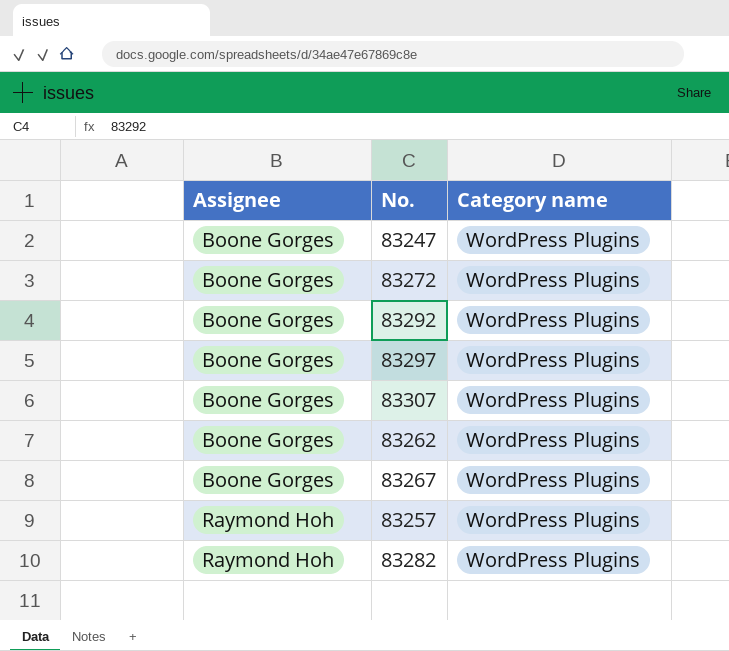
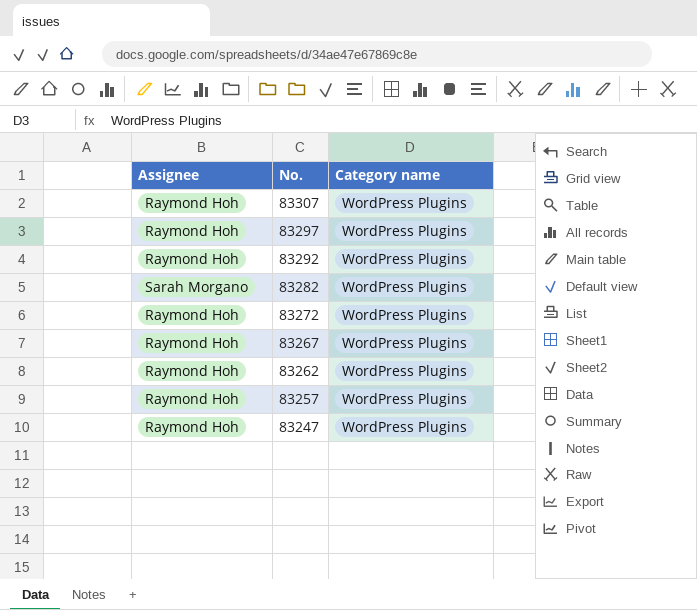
row order: Assignee ascending -> No. descending
83307 | Assignee: Boone Gorges -> Raymond Hoh
83297 | Assignee: Boone Gorges -> Raymond Hoh
83292 | Assignee: Boone Gorges -> Raymond Hoh
83282 | Assignee: Raymond Hoh -> Sarah Morgano
83272 | Assignee: Boone Gorges -> Raymond Hoh
83267 | Assignee: Boone Gorges -> Raymond Hoh
83262 | Assignee: Boone Gorges -> Raymond Hoh
83247 | Assignee: Boone Gorges -> Raymond Hoh

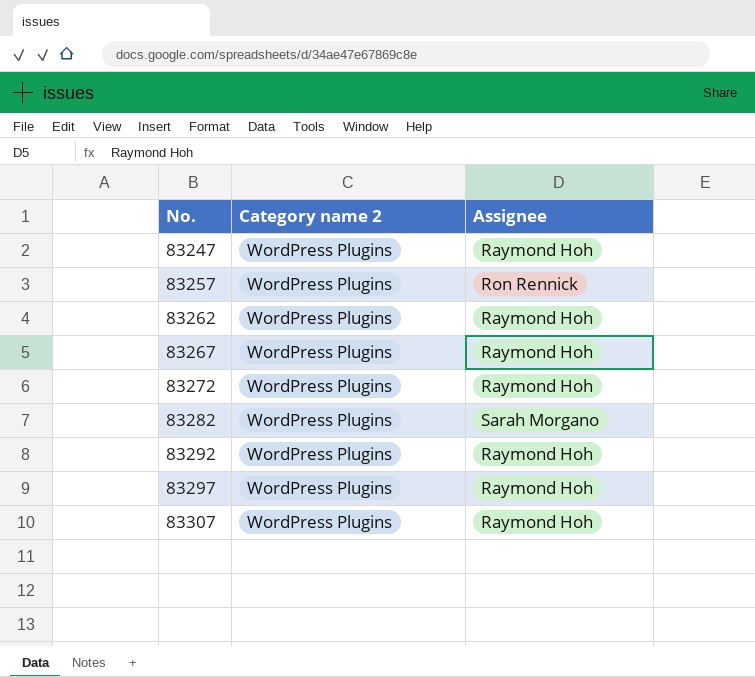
row order: No. descending -> No. ascending
column name: Category name -> Category name 2
column Assignee | position: 1 -> 3
83257 | Assignee: Raymond Hoh -> Ron Rennick

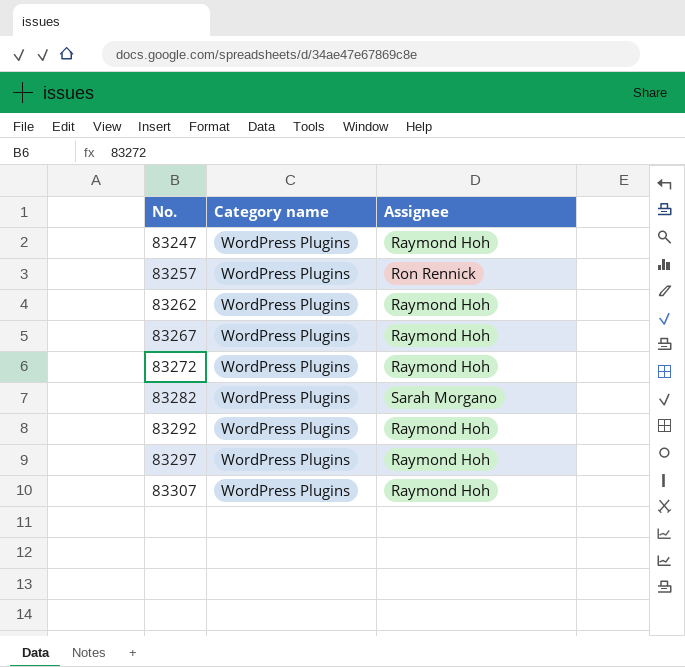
column name: Category name 2 -> Category name

